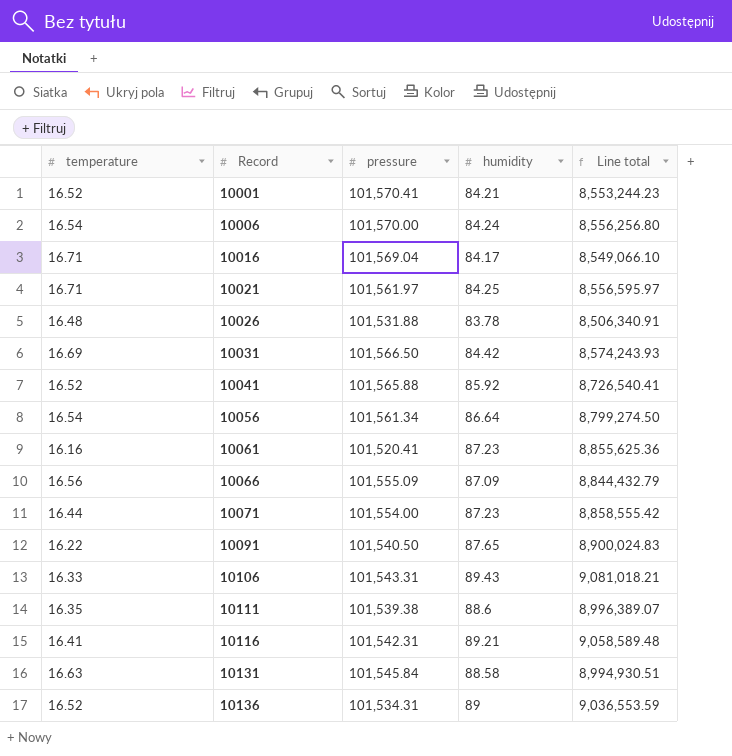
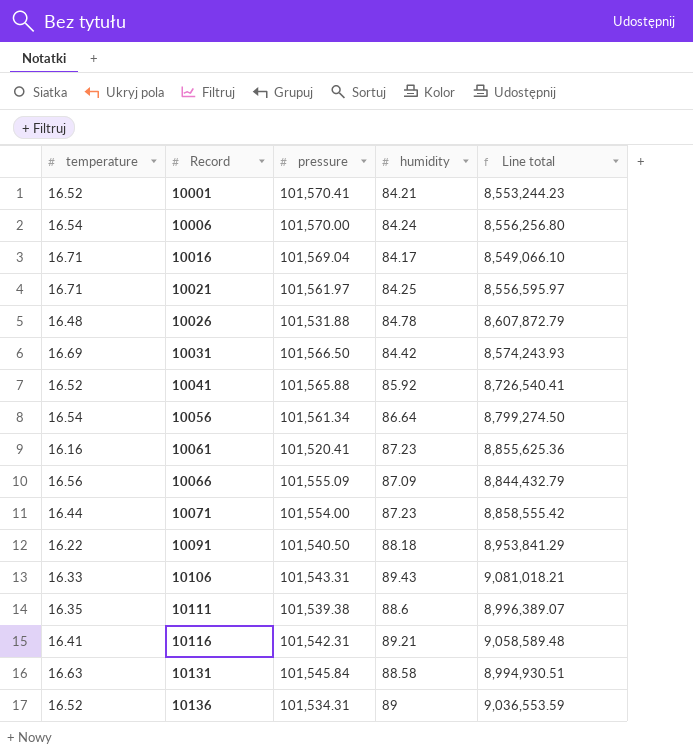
10026 | humidity: 83.78 -> 84.78
10026 | Line total: 8,506,340.91 -> 8,607,872.79
10091 | humidity: 87.65 -> 88.18
10091 | Line total: 8,900,024.83 -> 8,953,841.29

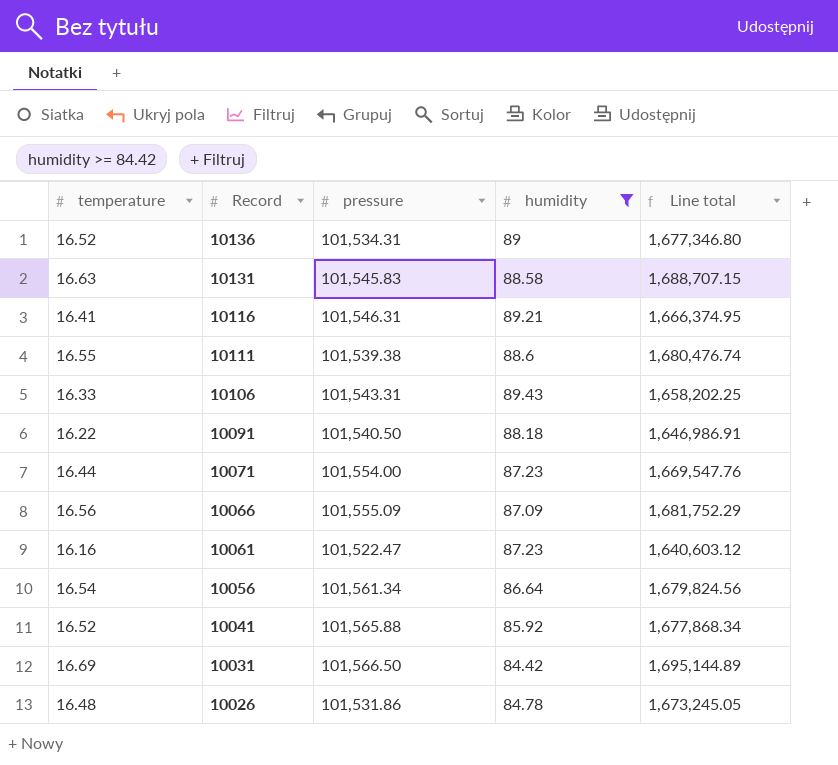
filter: none -> humidity >= 84.42
row order: Record ascending -> Record descending
column Line total | formula: [pressure] * [humidity] -> [temperature] * [pressure]
10131 | pressure: 101,545.84 -> 101,545.83
10116 | pressure: 101,542.31 -> 101,546.31
10111 | temperature: 16.35 -> 16.55
10061 | pressure: 101,520.41 -> 101,522.47
10026 | pressure: 101,531.88 -> 101,531.86

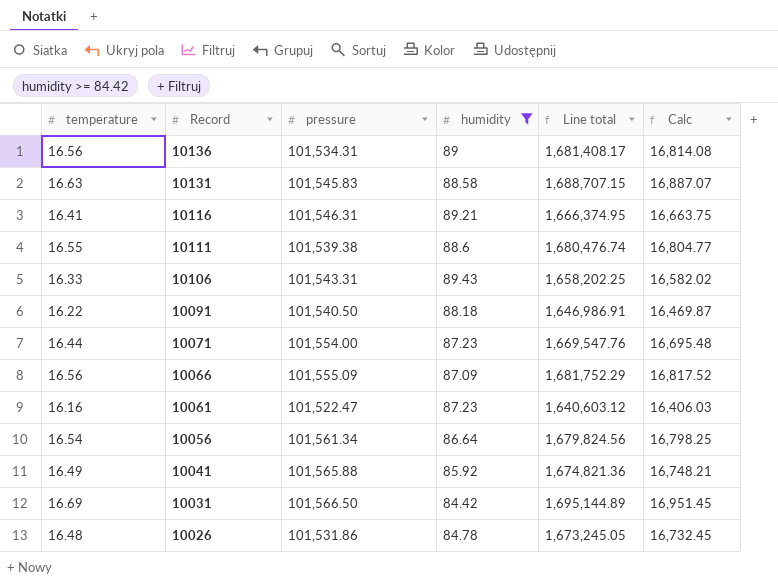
column Calc | formula: none -> [Line total] * 0.01
10136 | temperature: 16.52 -> 16.56
10136 | Line total: 1,677,346.80 -> 1,681,408.17
10041 | temperature: 16.52 -> 16.49
10041 | Line total: 1,677,868.34 -> 1,674,821.36

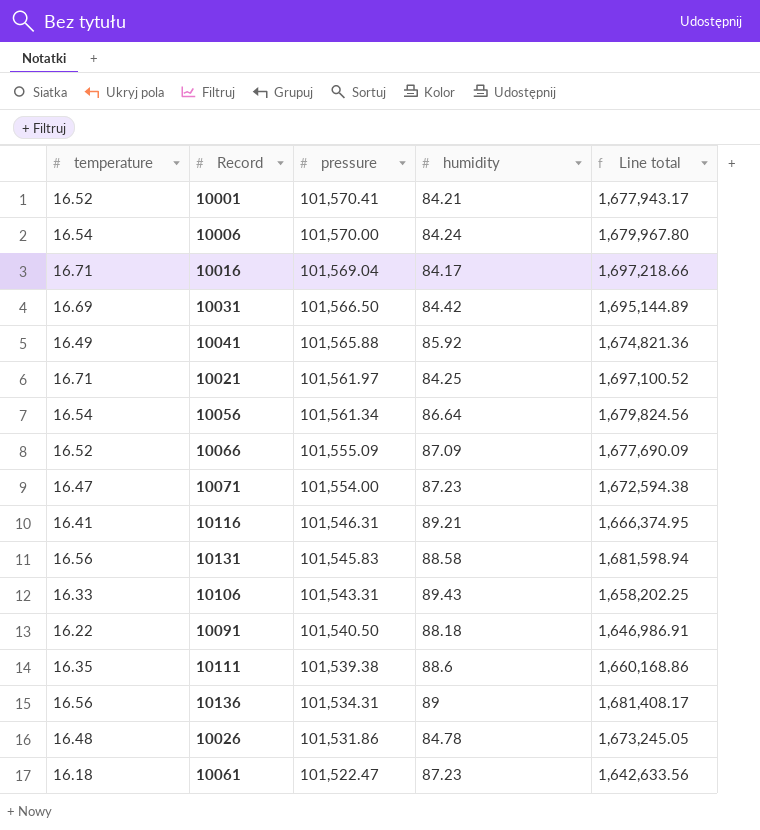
filter: humidity >= 84.42 -> none
row order: Record descending -> pressure descending
column Calc | formula: [Line total] * 0.01 -> none
10066 | temperature: 16.56 -> 16.52
10066 | Line total: 1,681,752.29 -> 1,677,690.09
10071 | temperature: 16.44 -> 16.47
10071 | Line total: 1,669,547.76 -> 1,672,594.38
10131 | temperature: 16.63 -> 16.56
10131 | Line total: 1,688,707.15 -> 1,681,598.94
10111 | temperature: 16.55 -> 16.35
10111 | Line total: 1,680,476.74 -> 1,660,168.86
10061 | temperature: 16.16 -> 16.18
10061 | Line total: 1,640,603.12 -> 1,642,633.56

